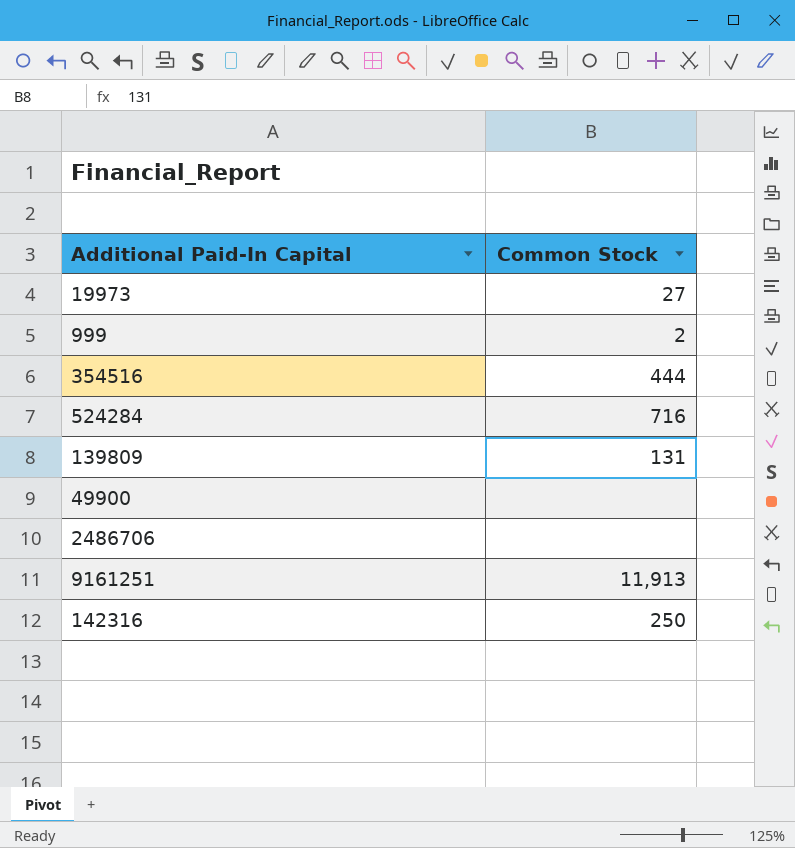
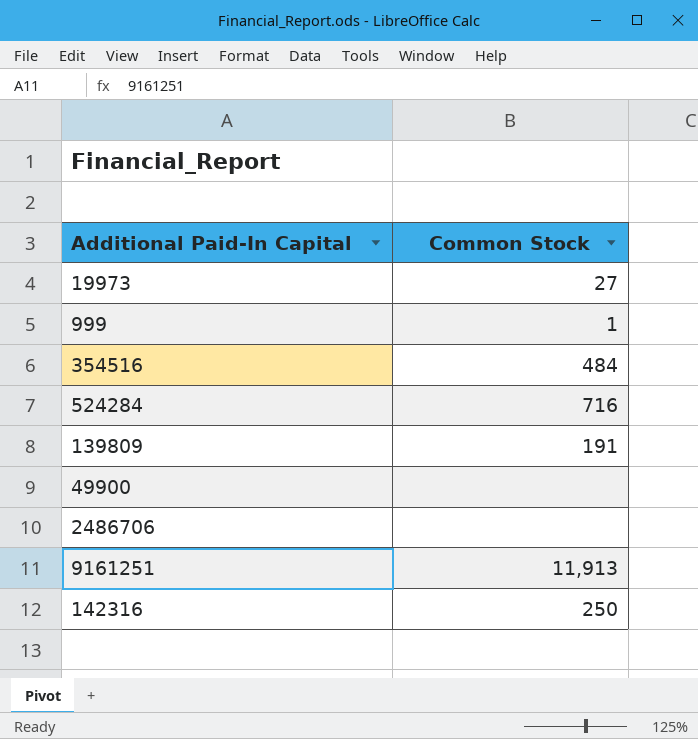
999 | Common Stock: 2 -> 1
354516 | Common Stock: 444 -> 484
139809 | Common Stock: 131 -> 191

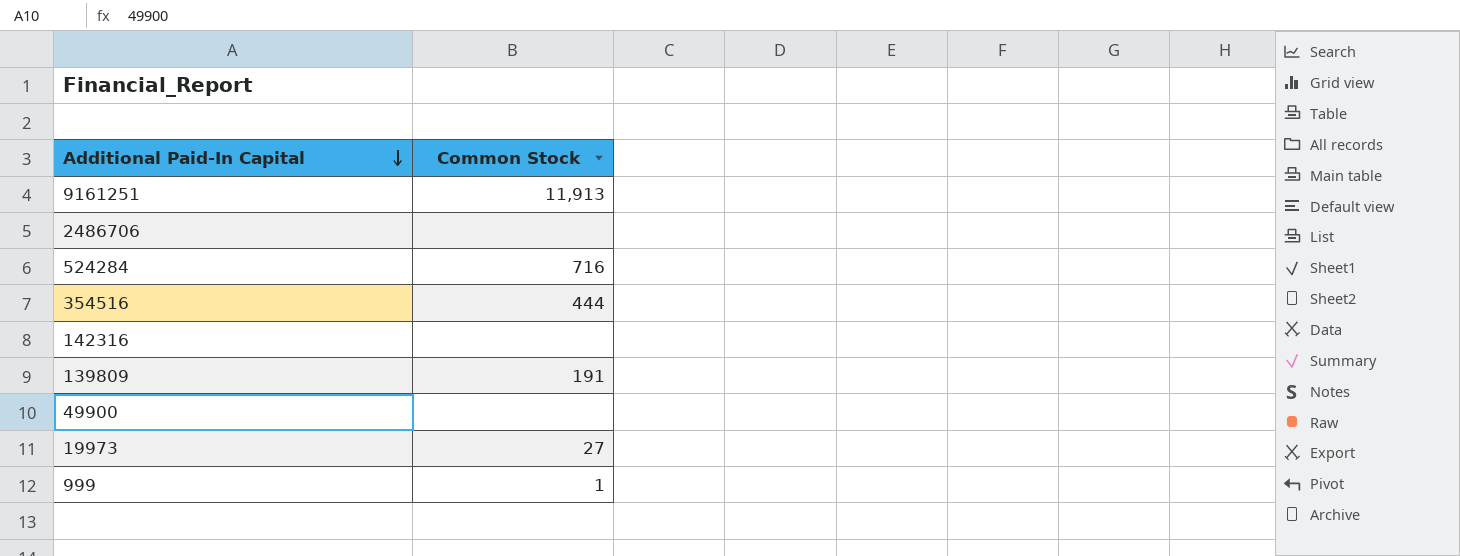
row order: none -> Additional Paid-In Capital descending
354516 | Common Stock: 484 -> 444
142316 | Common Stock: 250 -> none

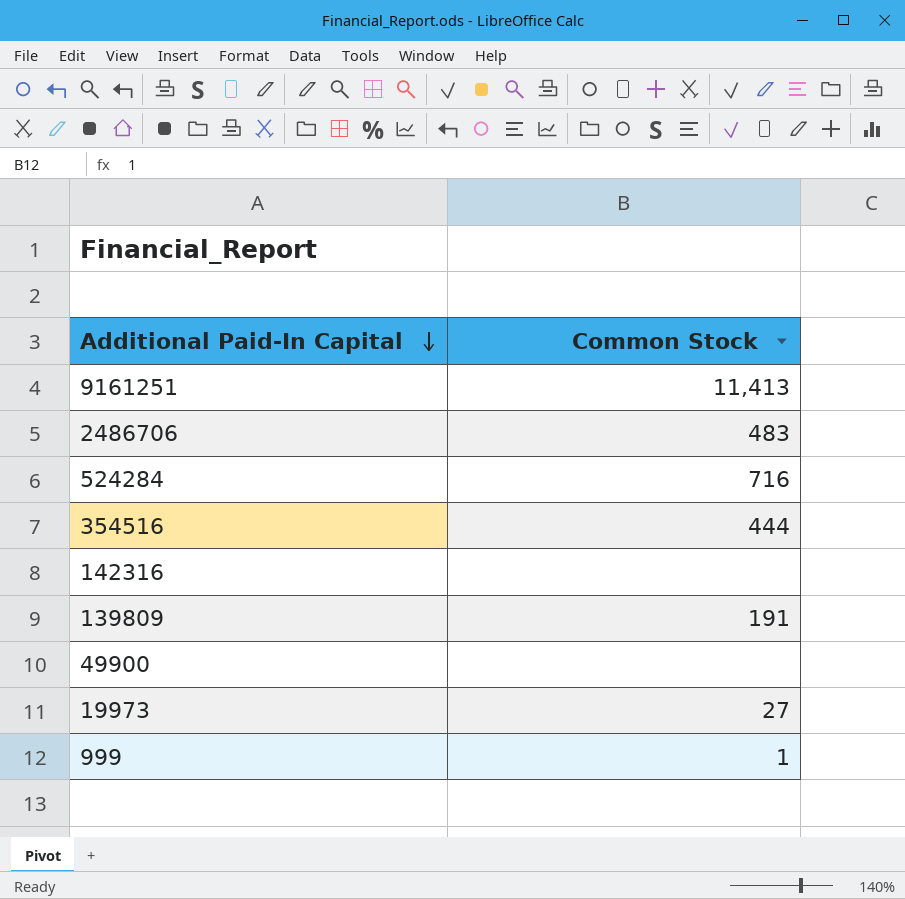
9161251 | Common Stock: 11,913 -> 11,413
2486706 | Common Stock: none -> 483

